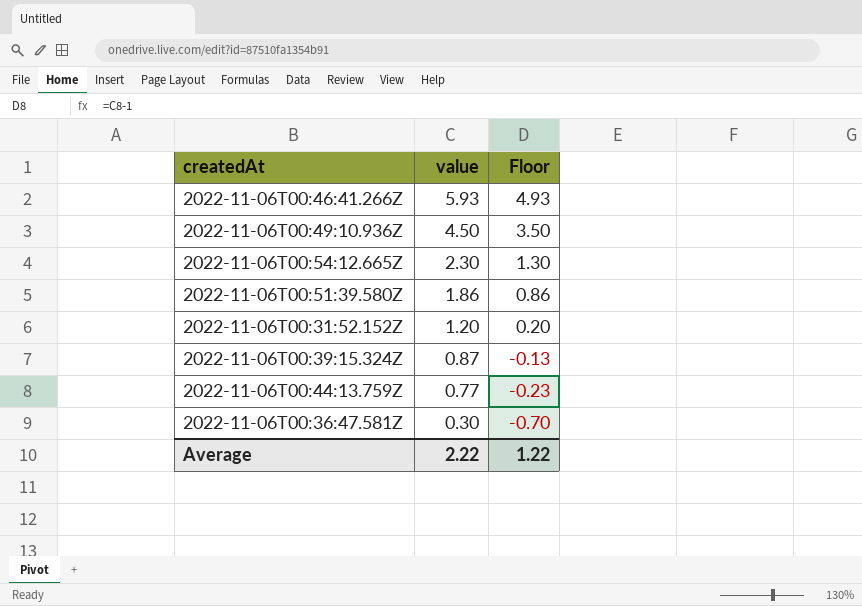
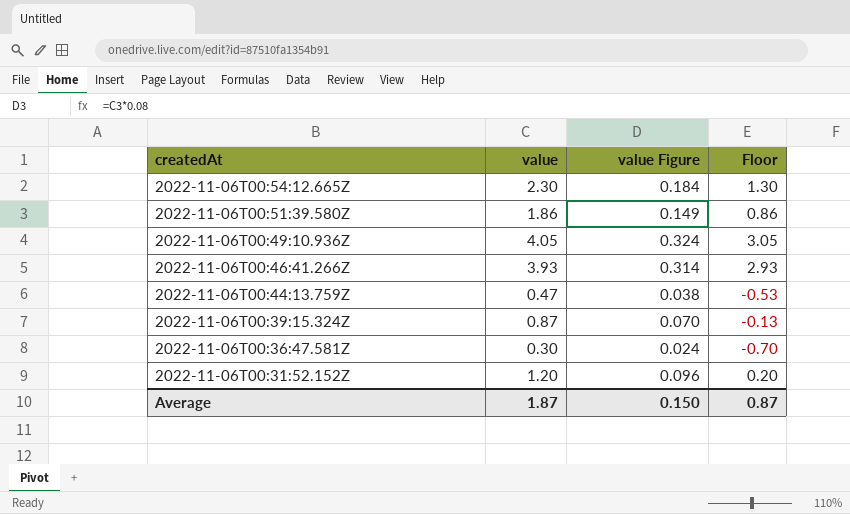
row order: value descending -> createdAt descending
column value Figure | formula: none -> [value] * 0.08
2022-11-06T00:49:10.936Z | value: 4.50 -> 4.05
2022-11-06T00:49:10.936Z | Floor: 3.50 -> 3.05
2022-11-06T00:46:41.266Z | value: 5.93 -> 3.93
2022-11-06T00:46:41.266Z | Floor: 4.93 -> 2.93
2022-11-06T00:44:13.759Z | value: 0.77 -> 0.47
2022-11-06T00:44:13.759Z | Floor: -0.23 -> -0.53
Average | value: 2.22 -> 1.87
Average | Floor: 1.22 -> 0.87

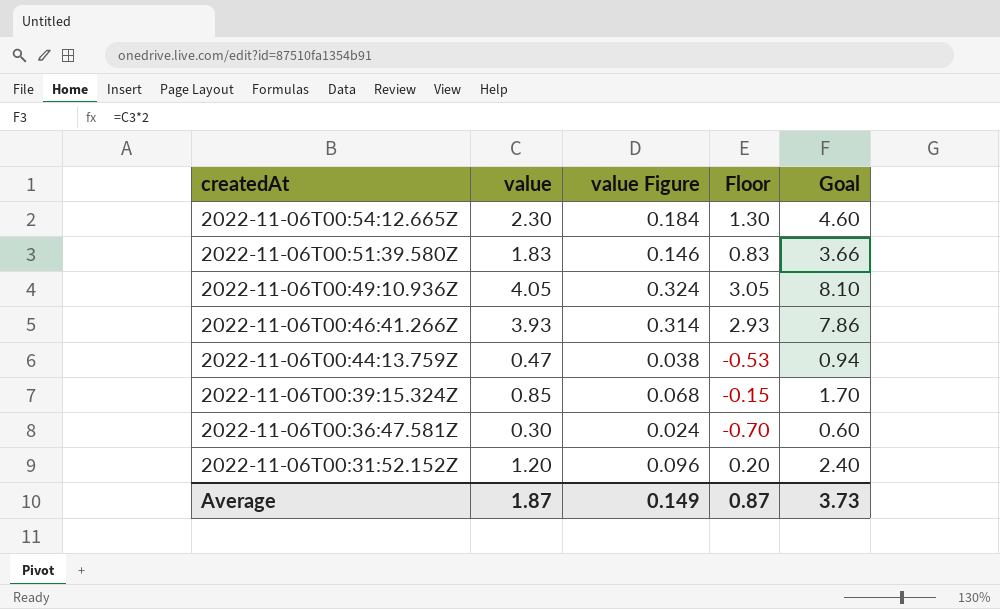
column Goal | formula: none -> [value] * 2
2022-11-06T00:51:39.580Z | value: 1.86 -> 1.83
2022-11-06T00:51:39.580Z | value Figure: 0.149 -> 0.146
2022-11-06T00:51:39.580Z | Floor: 0.86 -> 0.83
2022-11-06T00:39:15.324Z | value: 0.87 -> 0.85
2022-11-06T00:39:15.324Z | value Figure: 0.070 -> 0.068
2022-11-06T00:39:15.324Z | Floor: -0.13 -> -0.15
Average | value Figure: 0.150 -> 0.149

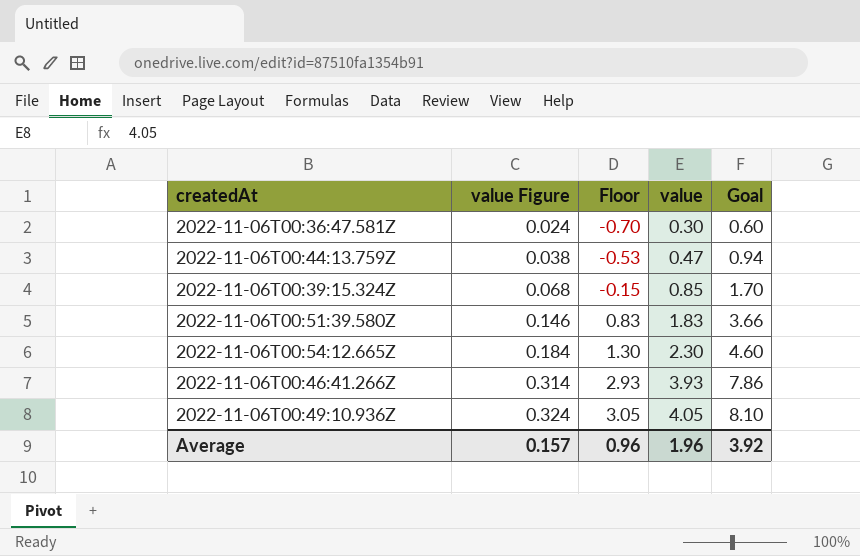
row order: createdAt descending -> value Figure ascending
column value | position: 2 -> 4
row 2022-11-06T00:31:52.152Z: 1.20 | 0.096 | 0.20 | 2.40 -> none
Average | value Figure: 0.149 -> 0.157
Average | Floor: 0.87 -> 0.96
Average | value: 1.87 -> 1.96
Average | Goal: 3.73 -> 3.92

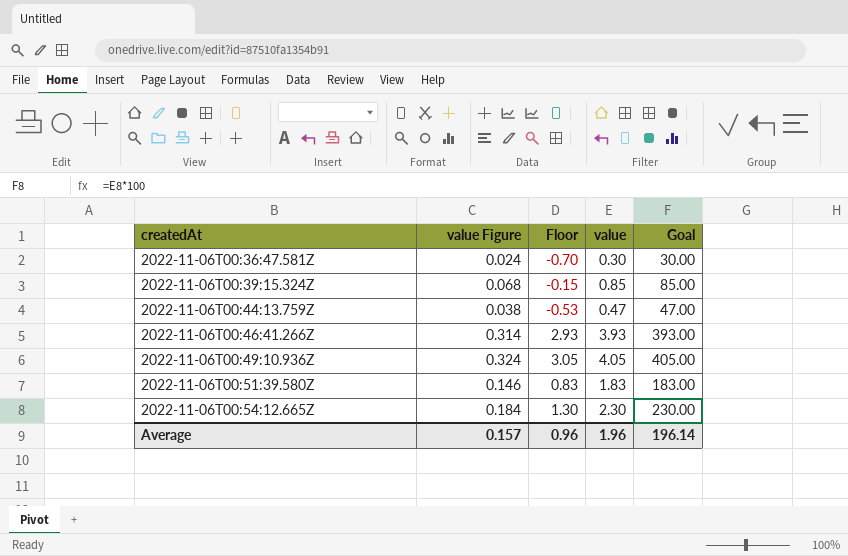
row order: value Figure ascending -> createdAt ascending
column Goal | formula: [value] * 2 -> [value] * 100
Average | Goal: 3.92 -> 196.14

